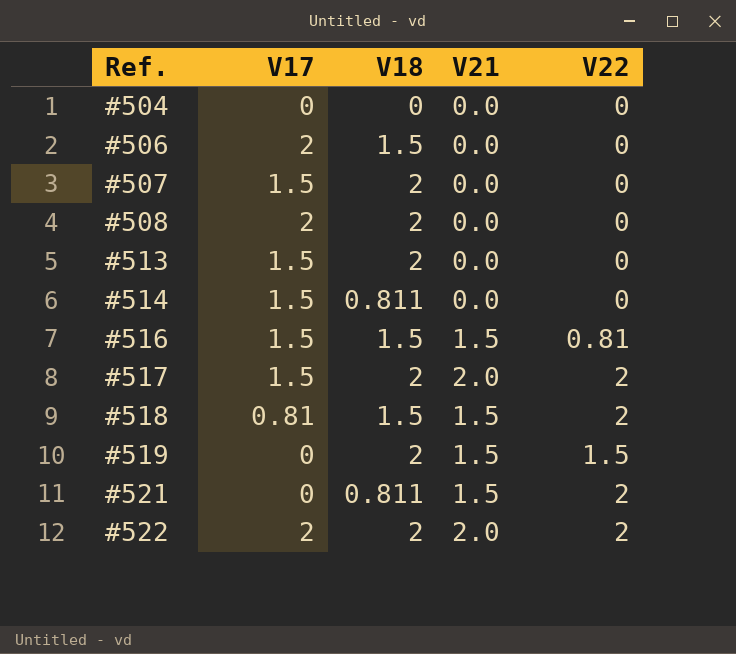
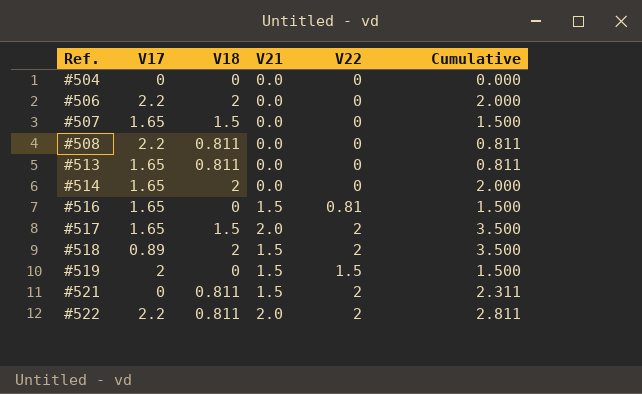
column Cumulative | formula: none -> [V18] + [V21]
#506 | V17: 2 -> 2.2
#506 | V18: 1.5 -> 2
#507 | V17: 1.5 -> 1.65
#507 | V18: 2 -> 1.5
#508 | V17: 2 -> 2.2
#508 | V18: 2 -> 0.811
#513 | V17: 1.5 -> 1.65
#513 | V18: 2 -> 0.811
#514 | V17: 1.5 -> 1.65
#514 | V18: 0.811 -> 2
#516 | V17: 1.5 -> 1.65
#516 | V18: 1.5 -> 0
#517 | V17: 1.5 -> 1.65
#517 | V18: 2 -> 1.5
#518 | V17: 0.81 -> 0.89
#518 | V18: 1.5 -> 2
#519 | V17: 0 -> 2
#519 | V18: 2 -> 0
#522 | V17: 2 -> 2.2
#522 | V18: 2 -> 0.811

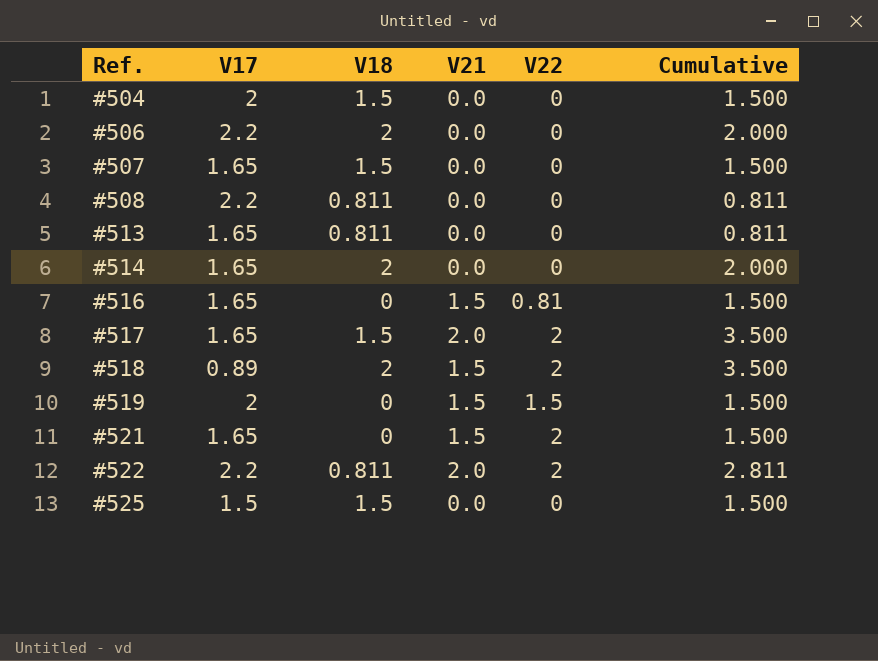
#504 | V17: 0 -> 2
#504 | V18: 0 -> 1.5
#504 | Cumulative: 0.000 -> 1.500
#521 | V17: 0 -> 1.65
#521 | V18: 0.811 -> 0
#521 | Cumulative: 2.311 -> 1.500
row #525: none -> 1.5 | 1.5 | 0.0 | 0 | 1.500

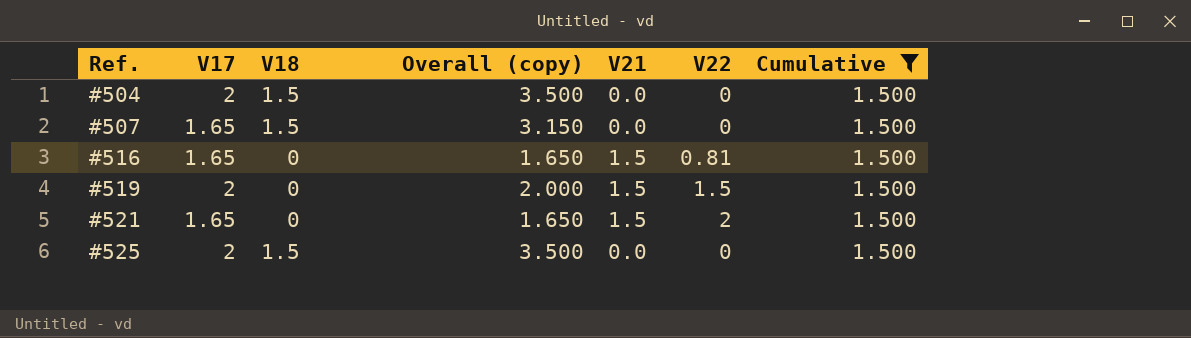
filter: none -> Cumulative = 1.500
column Overall (copy) | formula: none -> [V17] + [V18]
#525 | V17: 1.5 -> 2

